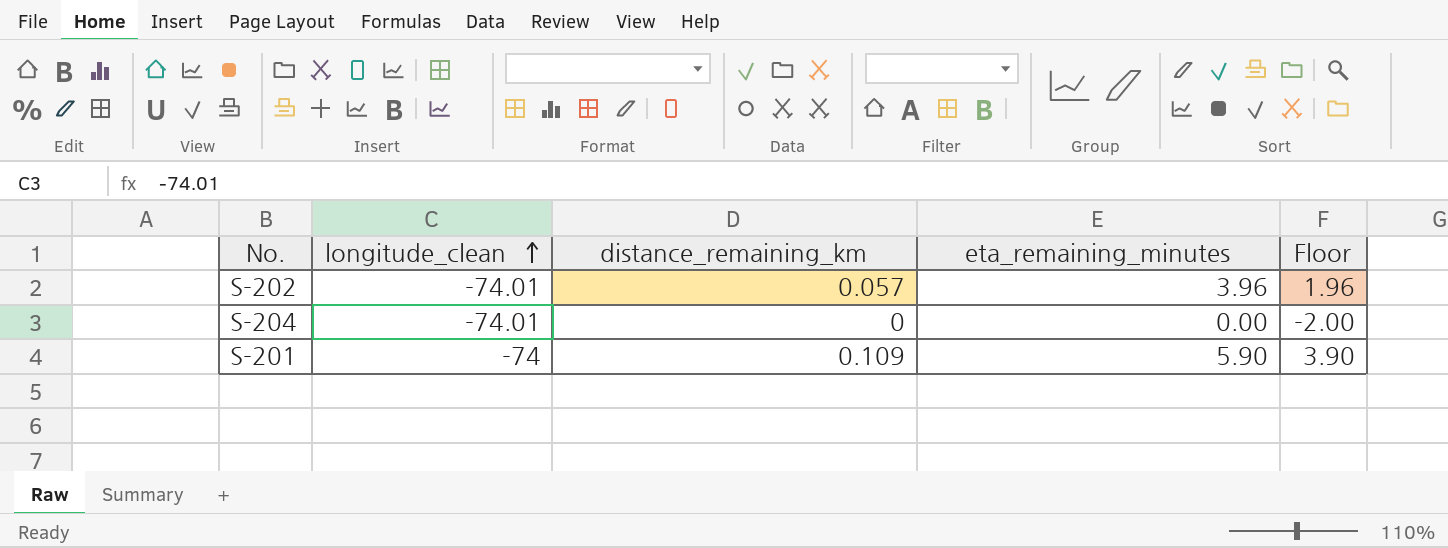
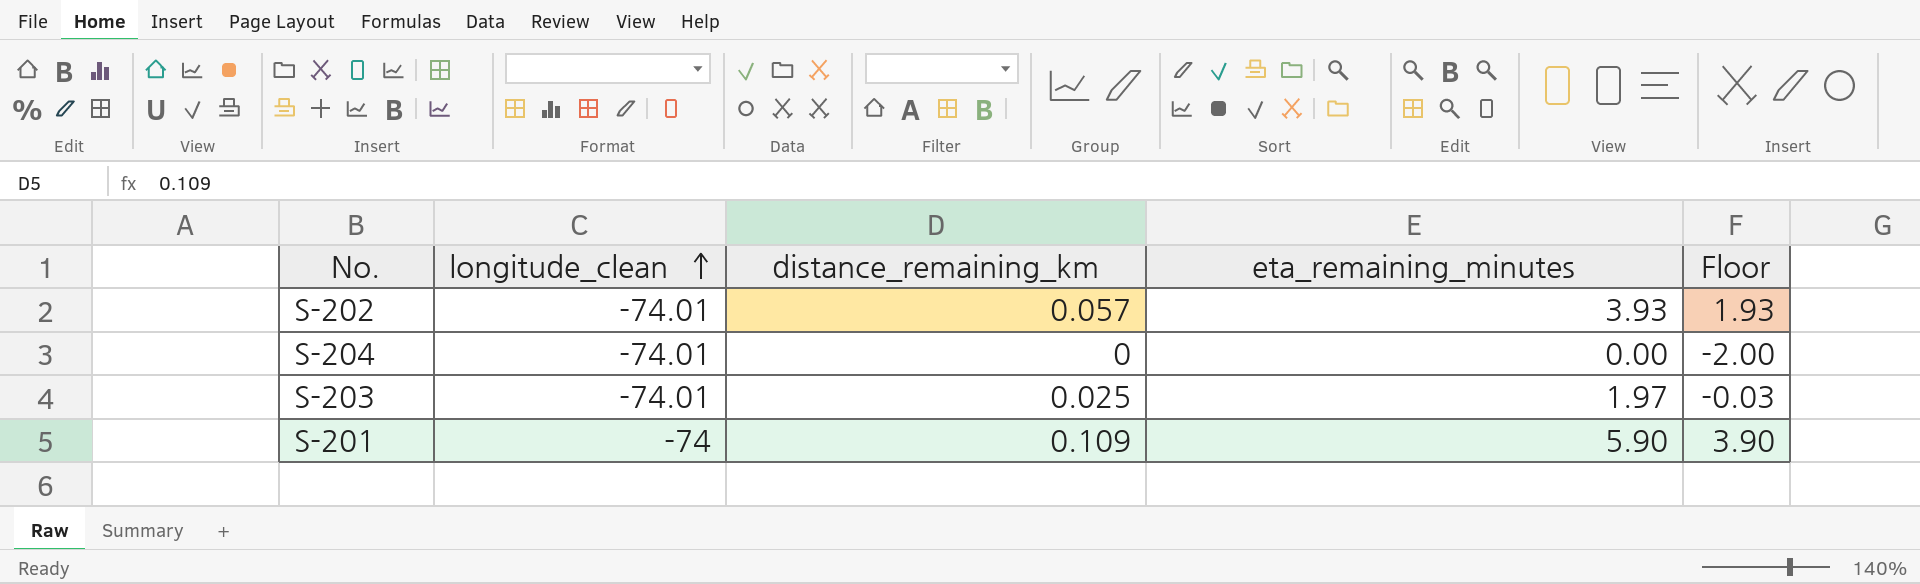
S-202 | eta_remaining_minutes: 3.96 -> 3.93
S-202 | Floor: 1.96 -> 1.93
row S-203: none -> -74.01 | 0.025 | 1.97 | -0.03

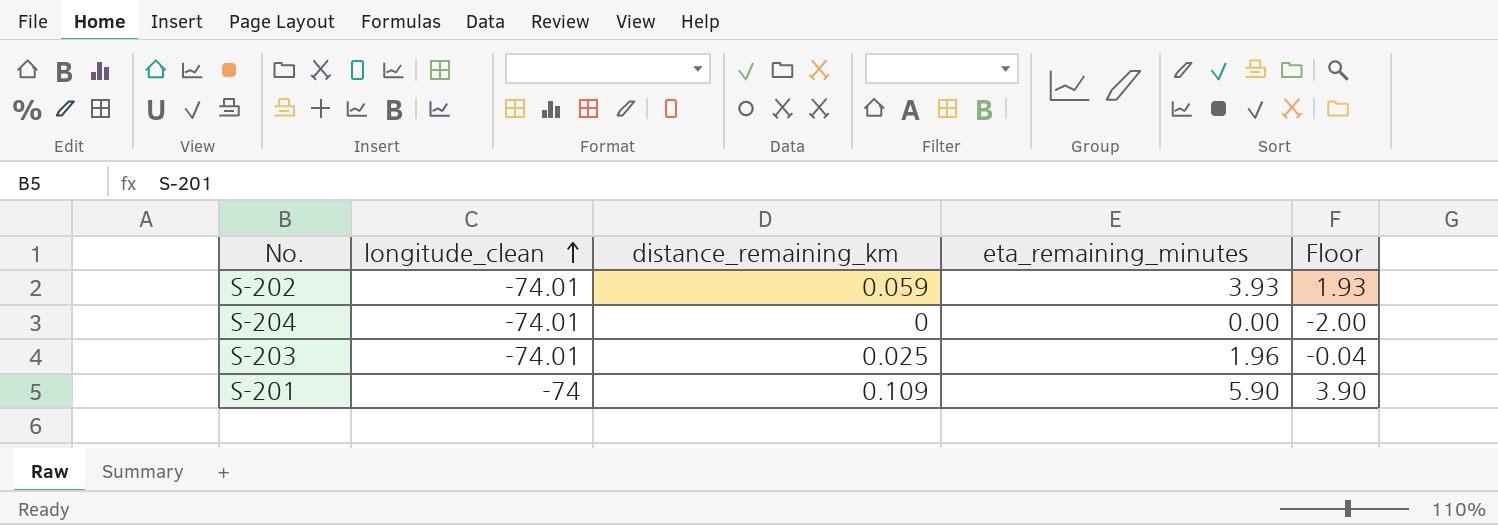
S-202 | distance_remaining_km: 0.057 -> 0.059
S-203 | eta_remaining_minutes: 1.97 -> 1.96
S-203 | Floor: -0.03 -> -0.04

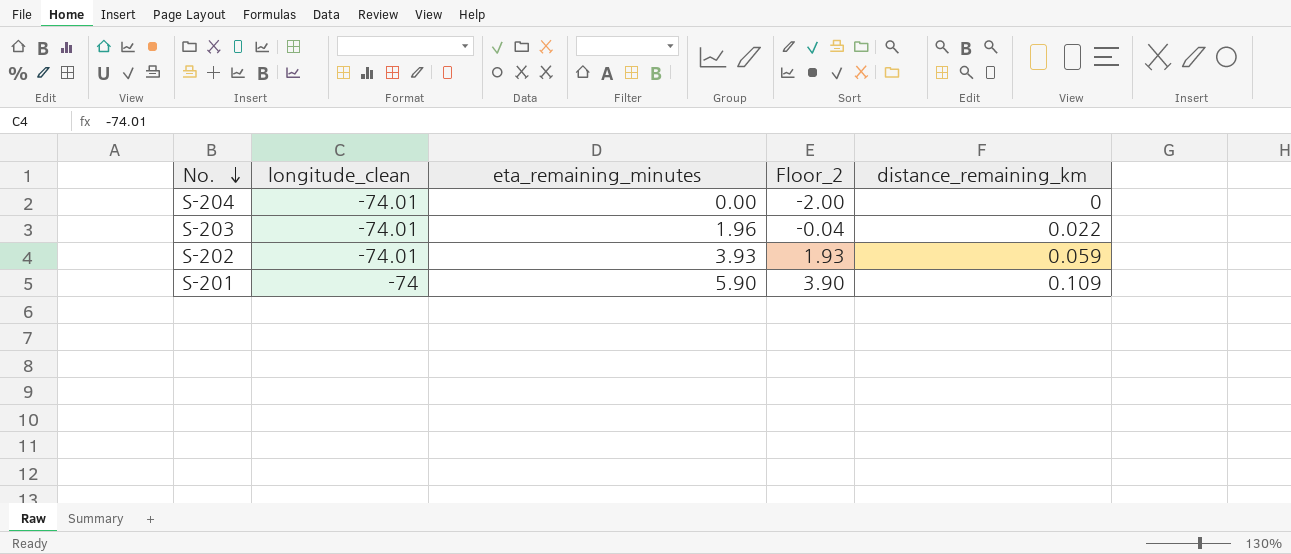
row order: longitude_clean ascending -> No. descending
column name: Floor -> Floor_2
column distance_remaining_km | position: 3 -> 5
S-203 | distance_remaining_km: 0.025 -> 0.022

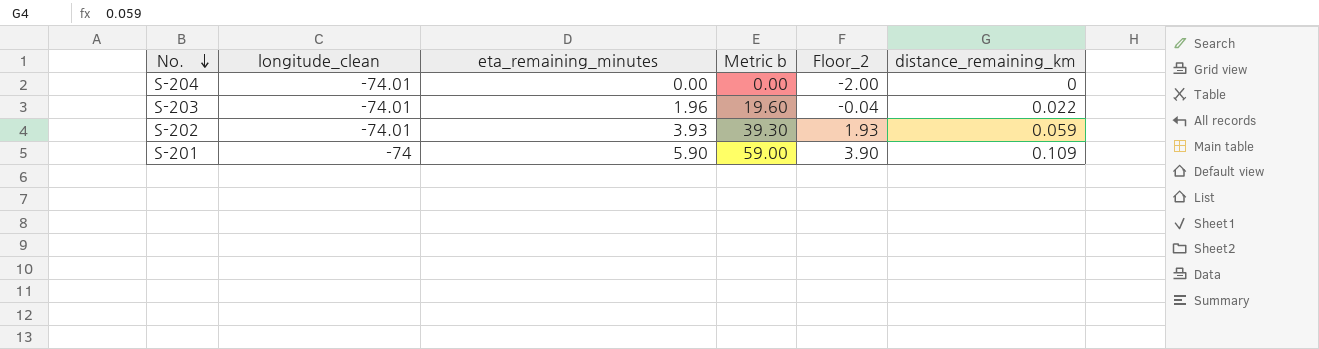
column Metric b | formula: none -> [eta_remaining_minutes] * 10

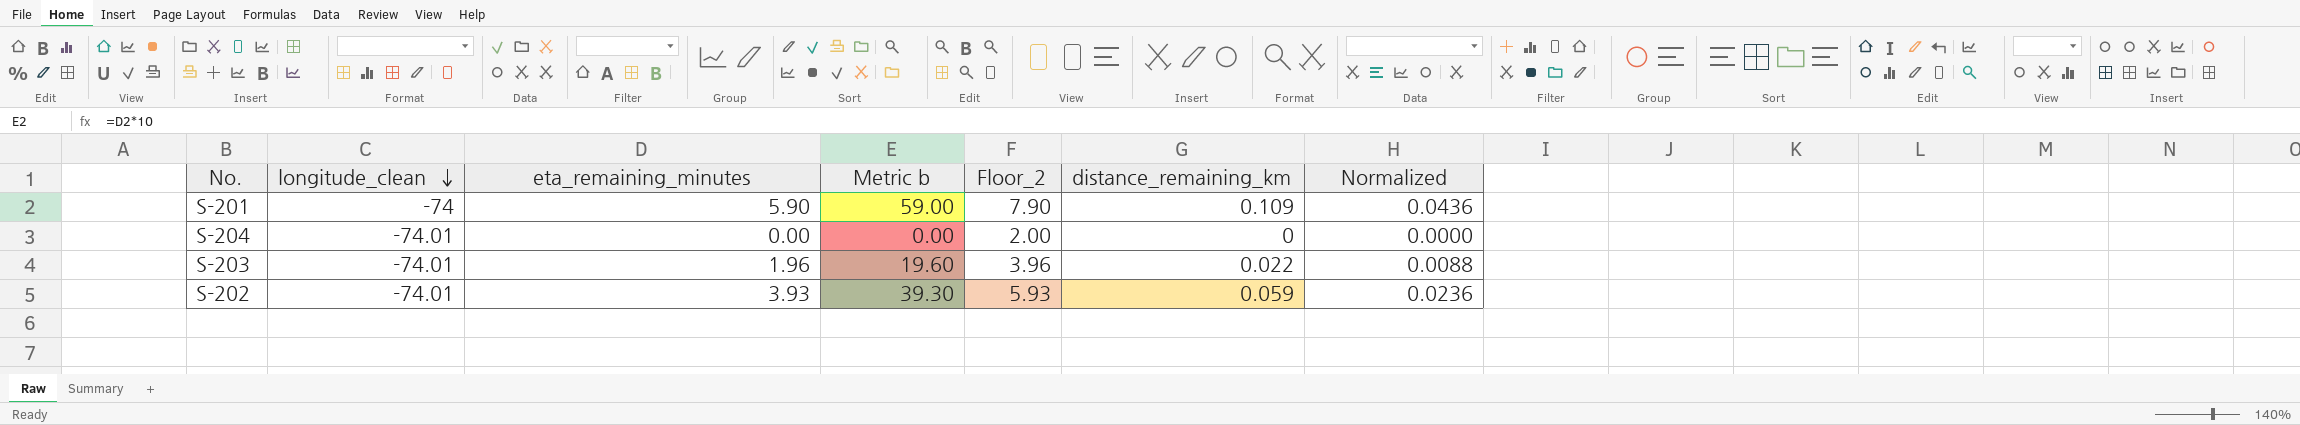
row order: No. descending -> longitude_clean descending
column Floor_2 | formula: [eta_remaining_minutes] - 2 -> [eta_remaining_minutes] + 2
column Normalized | formula: none -> [distance_remaining_km] * 0.4

